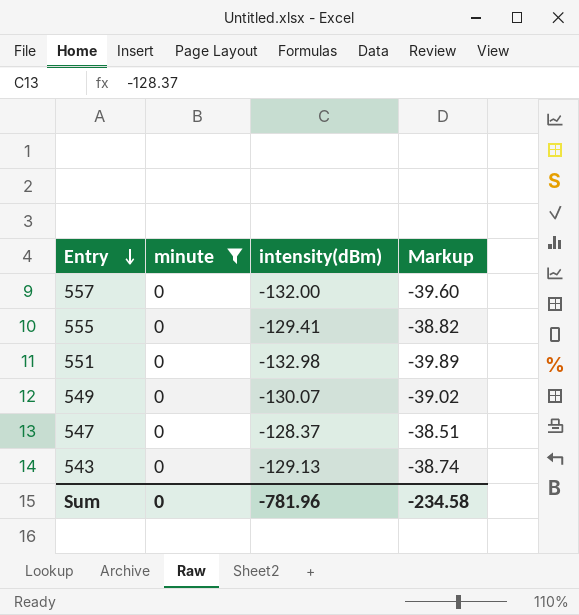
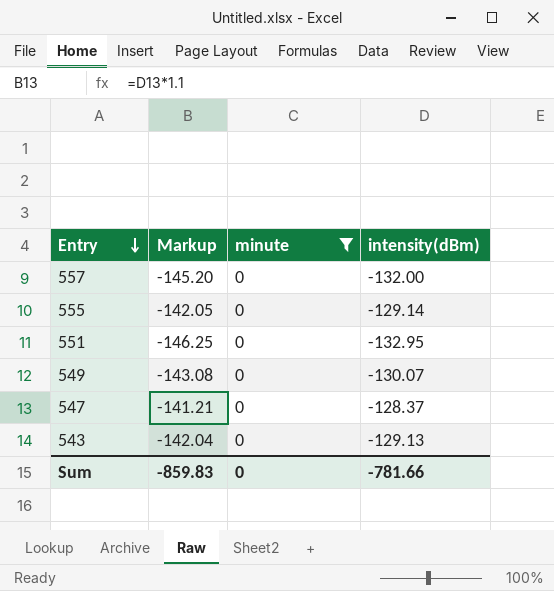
column Markup | formula: [intensity(dBm)] * 0.3 -> [intensity(dBm)] * 1.1
column Markup | position: 4 -> 2
555 | intensity(dBm): -129.41 -> -129.14
551 | intensity(dBm): -132.98 -> -132.95
Sum | Markup: -234.58 -> -859.83
Sum | intensity(dBm): -781.96 -> -781.66

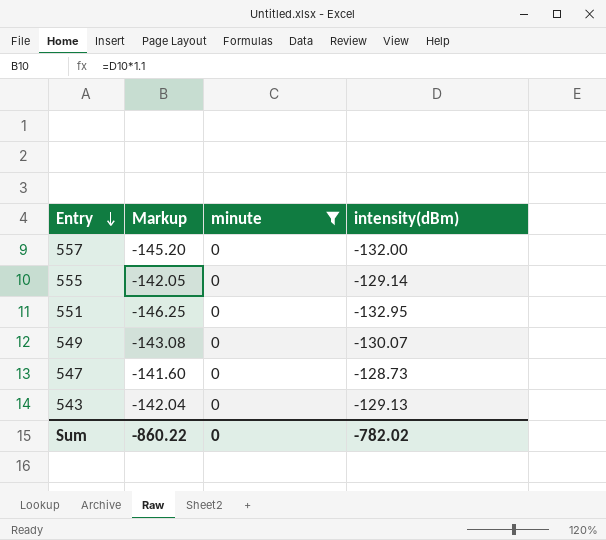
547 | Markup: -141.21 -> -141.60
547 | intensity(dBm): -128.37 -> -128.73
Sum | Markup: -859.83 -> -860.22
Sum | intensity(dBm): -781.66 -> -782.02

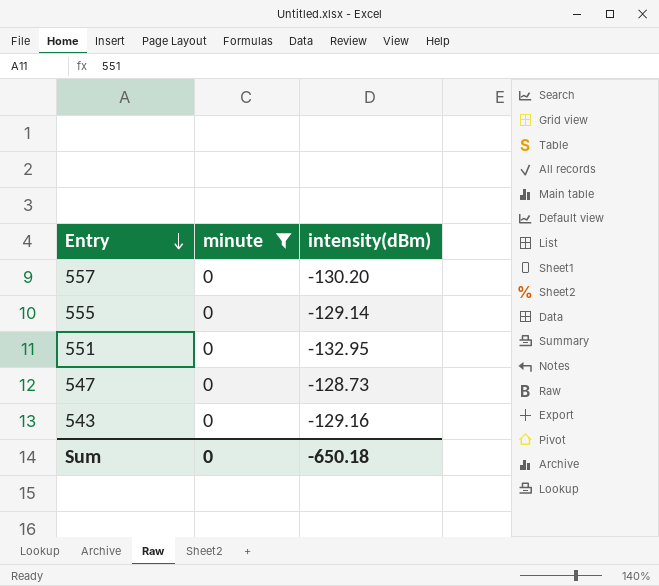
column Markup | formula: [intensity(dBm)] * 1.1 -> none
row 549: -143.08 | 0 | -130.07 -> none
557 | intensity(dBm): -132.00 -> -130.20
543 | intensity(dBm): -129.13 -> -129.16
Sum | intensity(dBm): -782.02 -> -650.18

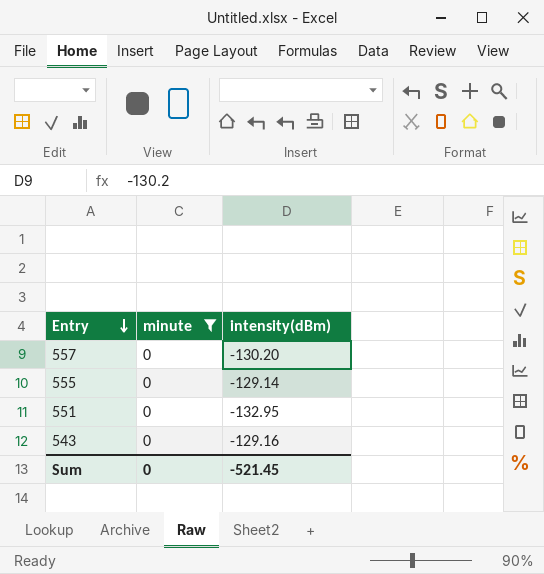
row 547: 0 | -128.73 -> none
Sum | intensity(dBm): -650.18 -> -521.45

